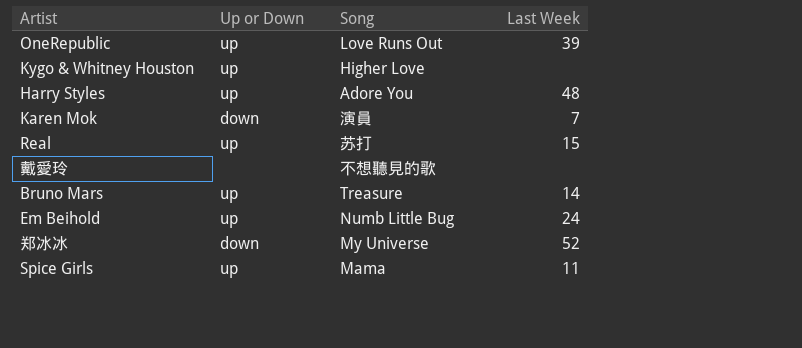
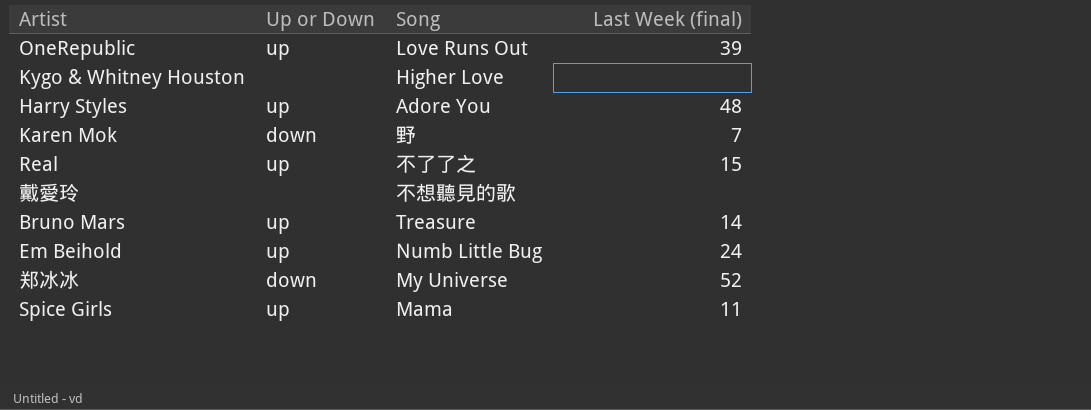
column name: Last Week -> Last Week (final)
Kygo & Whitney Houston | Up or Down: up -> none
Karen Mok | Song: 演員 -> 野
Real | Song: 苏打 -> 不了了之

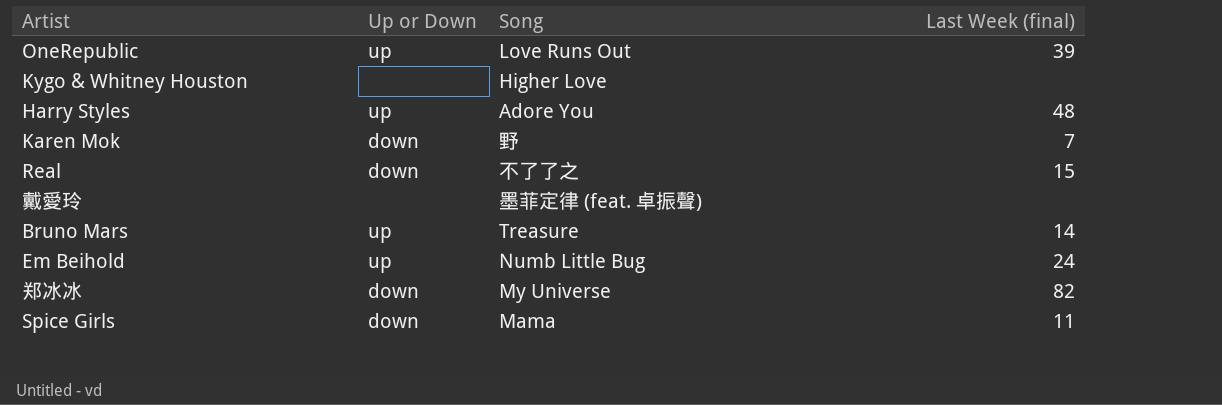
Real | Up or Down: up -> down
戴愛玲 | Song: 不想聽見的歌 -> 墨菲定律 (feat. 卓振聲)
郑冰冰 | Last Week (final): 52 -> 82
Spice Girls | Up or Down: up -> down

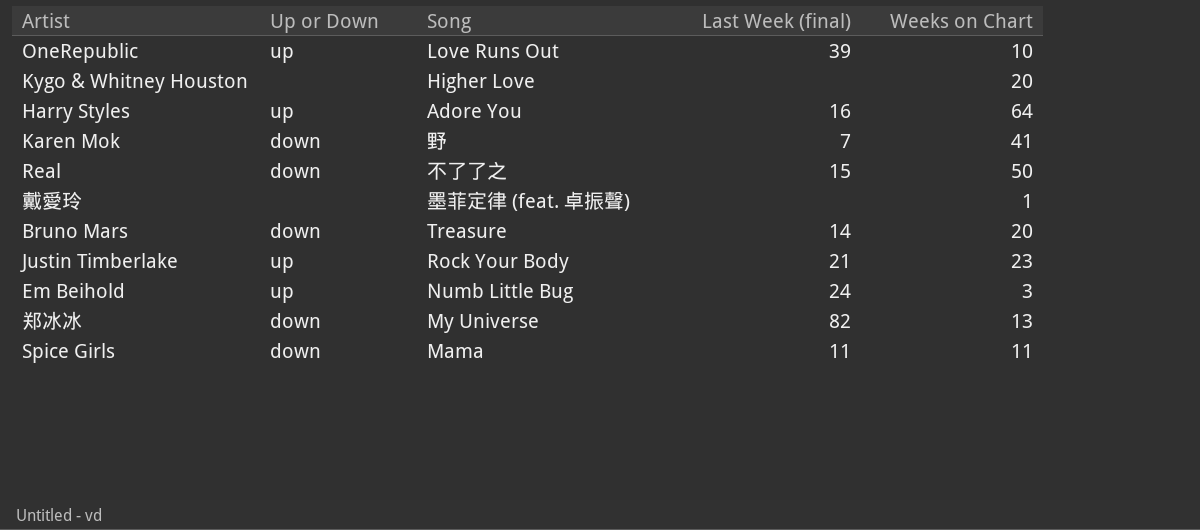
column Weeks on Chart | position: none -> 5
Harry Styles | Last Week (final): 48 -> 16
Bruno Mars | Up or Down: up -> down
row Justin Timberlake: none -> up | Rock Your Body | 21 | 23

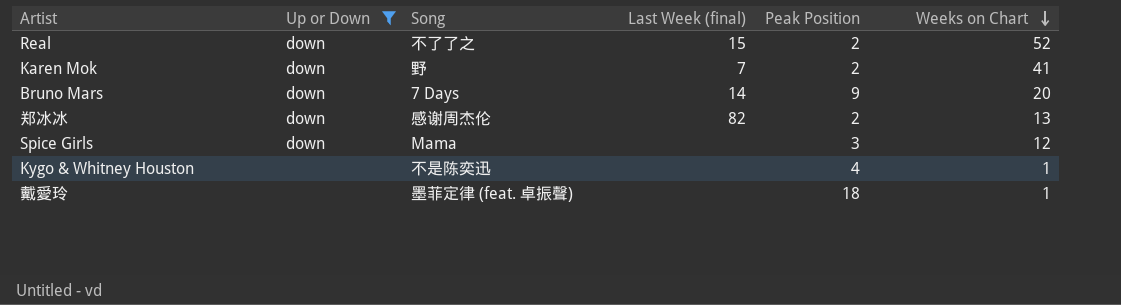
filter: none -> Up or Down != up
row order: none -> Weeks on Chart descending
column Peak Position | position: none -> 5
Real | Weeks on Chart: 50 -> 52
Bruno Mars | Song: Treasure -> 7 Days
郑冰冰 | Song: My Universe -> 感谢周杰伦
Spice Girls | Last Week (final): 11 -> none
Spice Girls | Weeks on Chart: 11 -> 12
Kygo & Whitney Houston | Song: Higher Love -> 不是陈奕迅
Kygo & Whitney Houston | Weeks on Chart: 20 -> 1

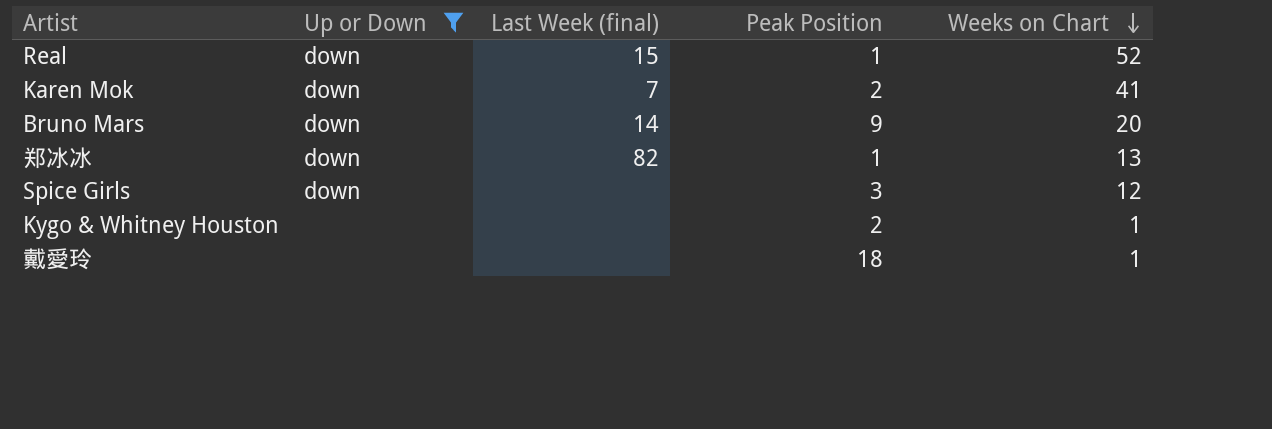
column Song | position: 3 -> none
Real | Peak Position: 2 -> 1
郑冰冰 | Peak Position: 2 -> 1
Kygo & Whitney Houston | Peak Position: 4 -> 2

